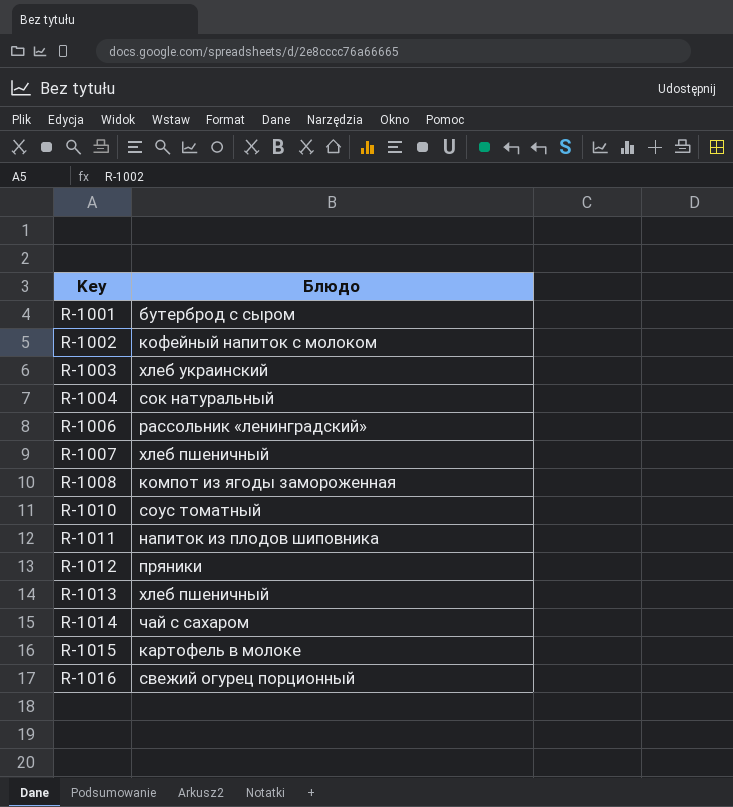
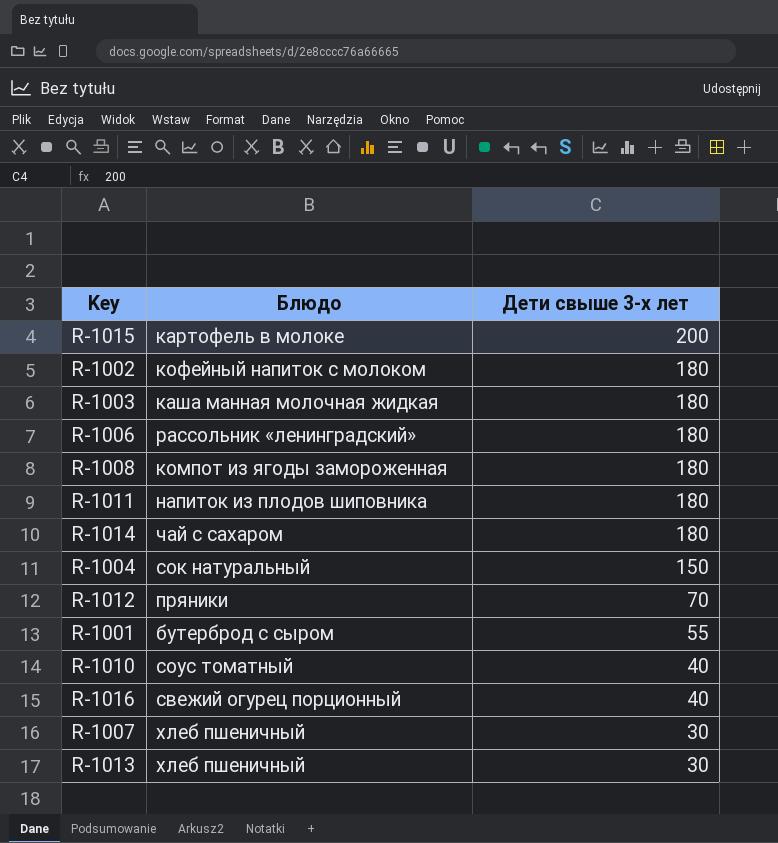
row order: Key ascending -> Дети свыше 3-х лет descending
column Дети свыше 3-х лет | position: none -> 3
R-1003 | Блюдо: хлеб украинский -> каша манная молочная жидкая

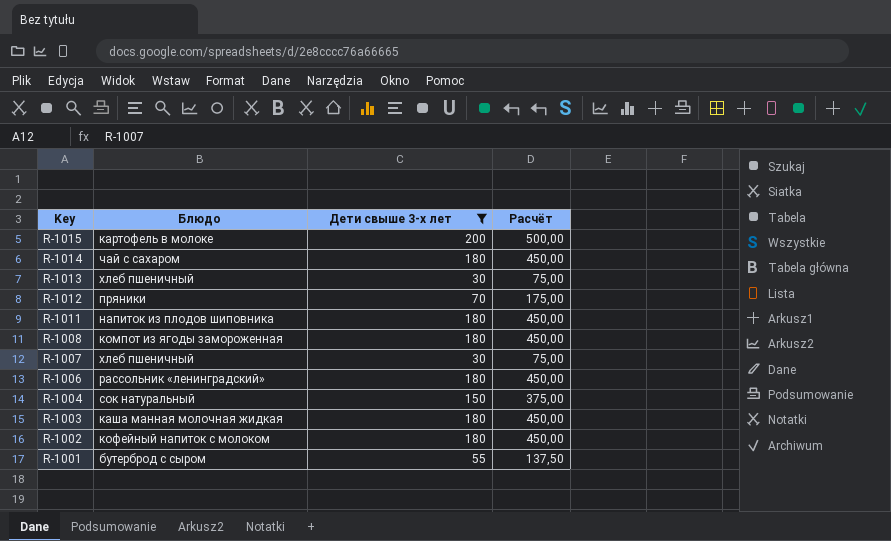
filter: none -> Дети свыше 3-х лет != 40
row order: Дети свыше 3-х лет descending -> Key descending
column Расчёт | formula: none -> [Дети свыше 3-х лет] * 2,5

